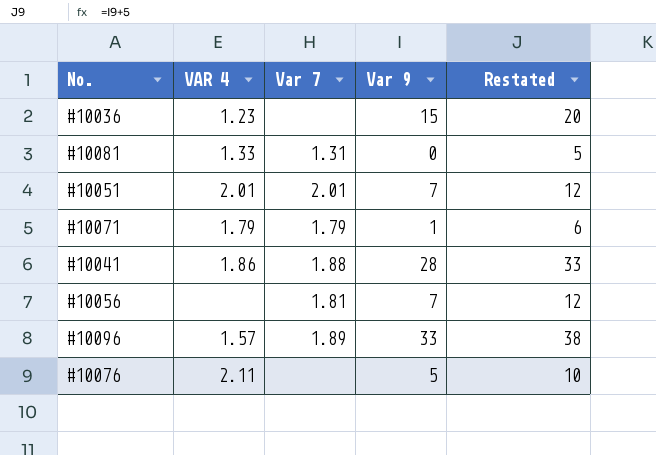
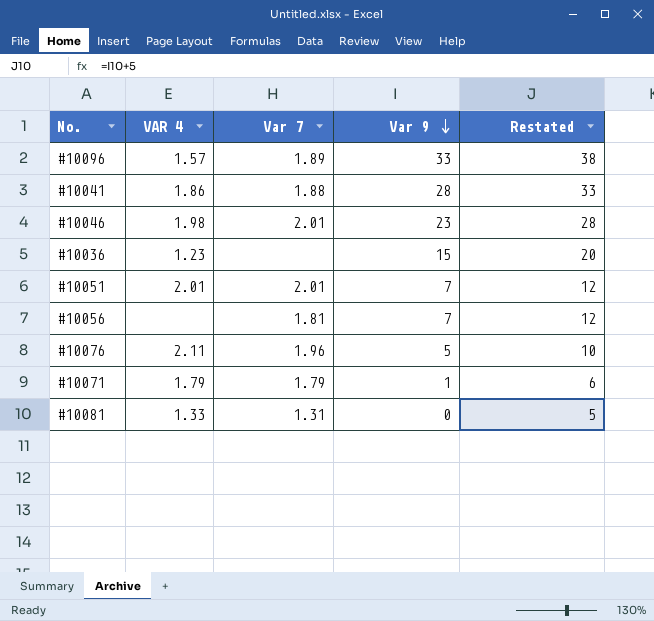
row order: none -> Var 9 descending
row #10046: none -> 1.98 | 2.01 | 23 | 28
#10076 | Var 7: none -> 1.96

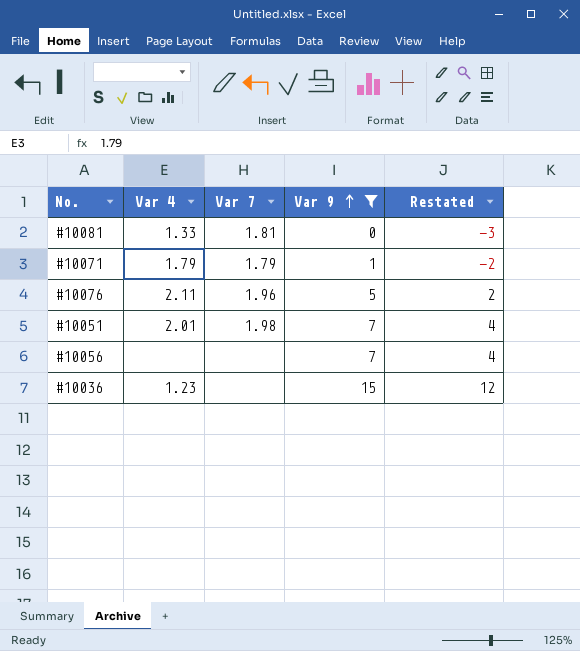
filter: none -> Var 9 <= 15
row order: Var 9 descending -> Var 9 ascending
column name: VAR 4 -> Var 4
column Restated | formula: [Var 9] + 5 -> [Var 9] - 3
#10081 | Var 7: 1.31 -> 1.81
#10051 | Var 7: 2.01 -> 1.98
#10056 | Var 7: 1.81 -> none

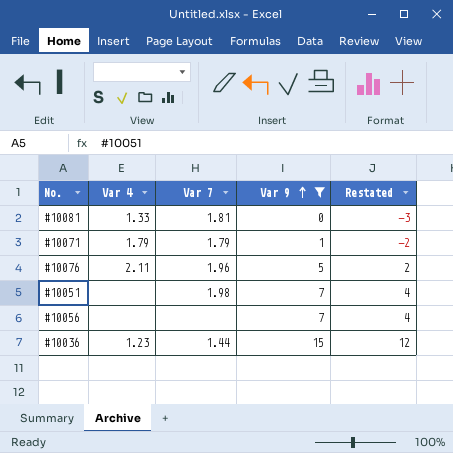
#10051 | Var 4: 2.01 -> none
#10036 | Var 7: none -> 1.44

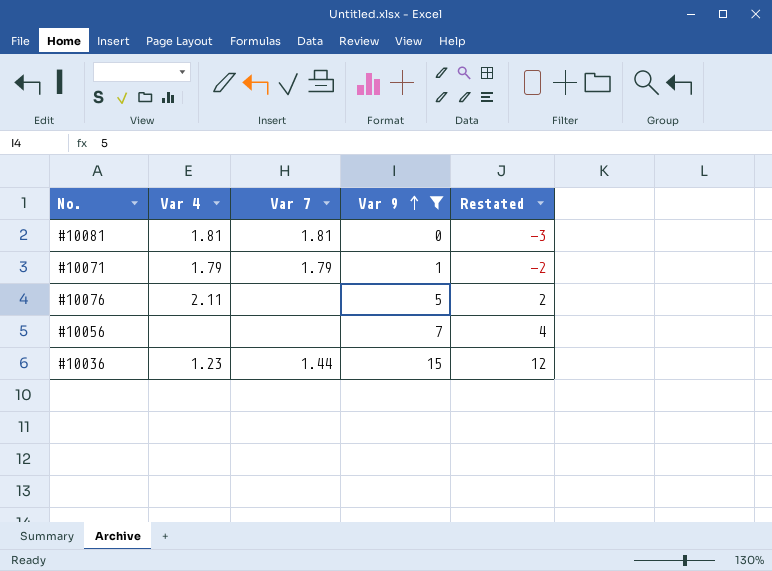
row #10051: none | 1.98 | 7 | 4 -> none
#10081 | Var 4: 1.33 -> 1.81
#10076 | Var 7: 1.96 -> none

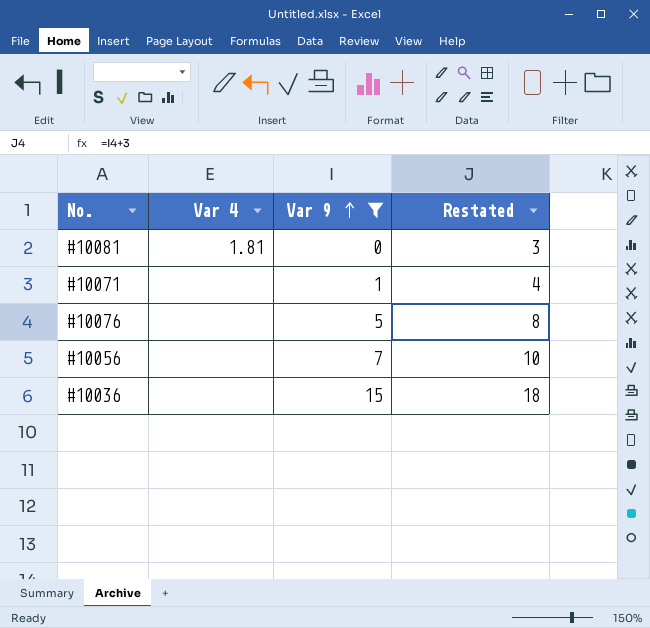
column Var 7 | position: 3 -> none
column Restated | formula: [Var 9] - 3 -> [Var 9] + 3
#10071 | Var 4: 1.79 -> none
#10076 | Var 4: 2.11 -> none
#10036 | Var 4: 1.23 -> none

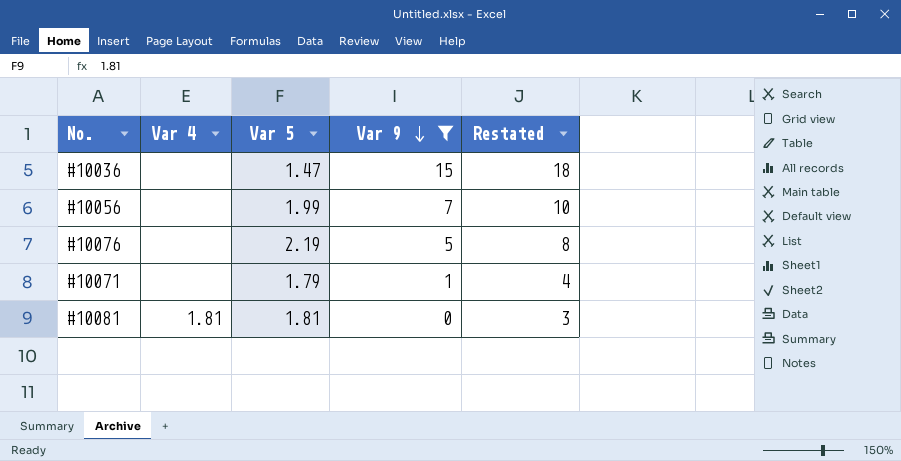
row order: Var 9 ascending -> Var 9 descending
column Var 5 | position: none -> 3

